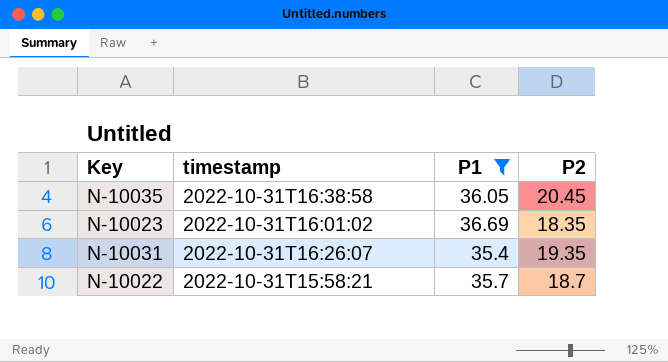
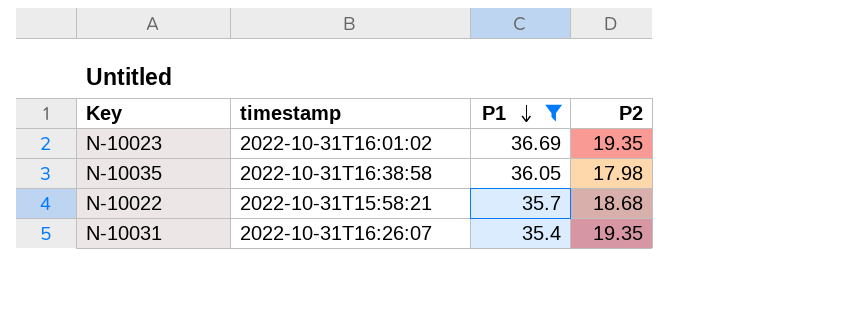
row order: none -> P1 descending
N-10023 | P2: 18.35 -> 19.35
N-10035 | P2: 20.45 -> 17.98
N-10022 | P2: 18.7 -> 18.68

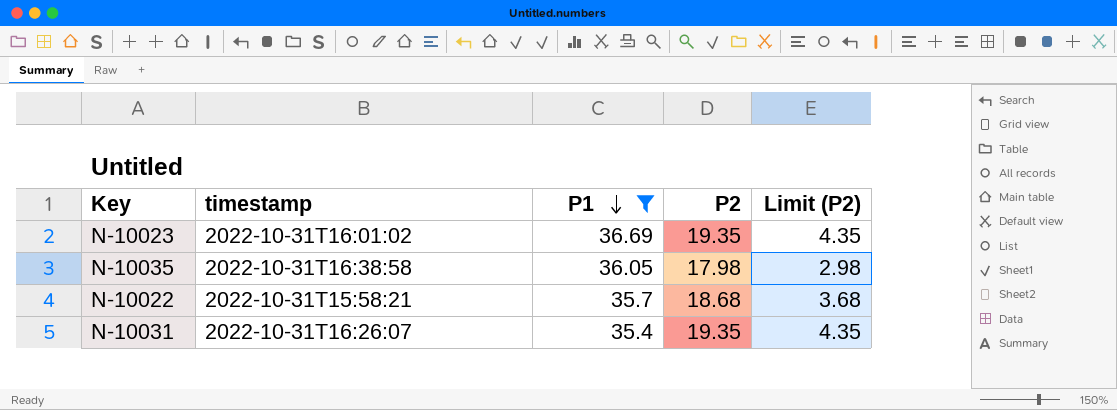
column Limit (P2) | formula: none -> [P2] - 15

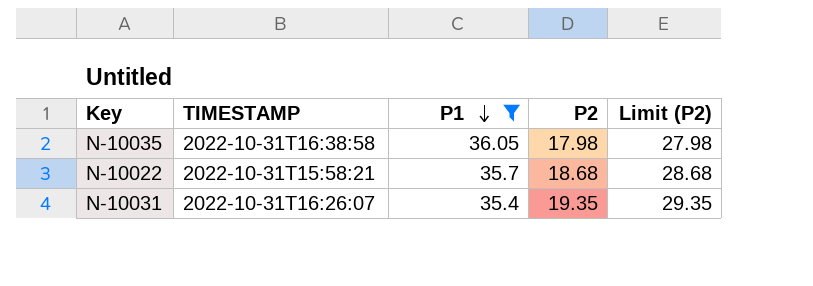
column name: timestamp -> TIMESTAMP
column Limit (P2) | formula: [P2] - 15 -> [P2] + 10
row N-10023: 2022-10-31T16:01:02 | 36.69 | 19.35 | 4.35 -> none

